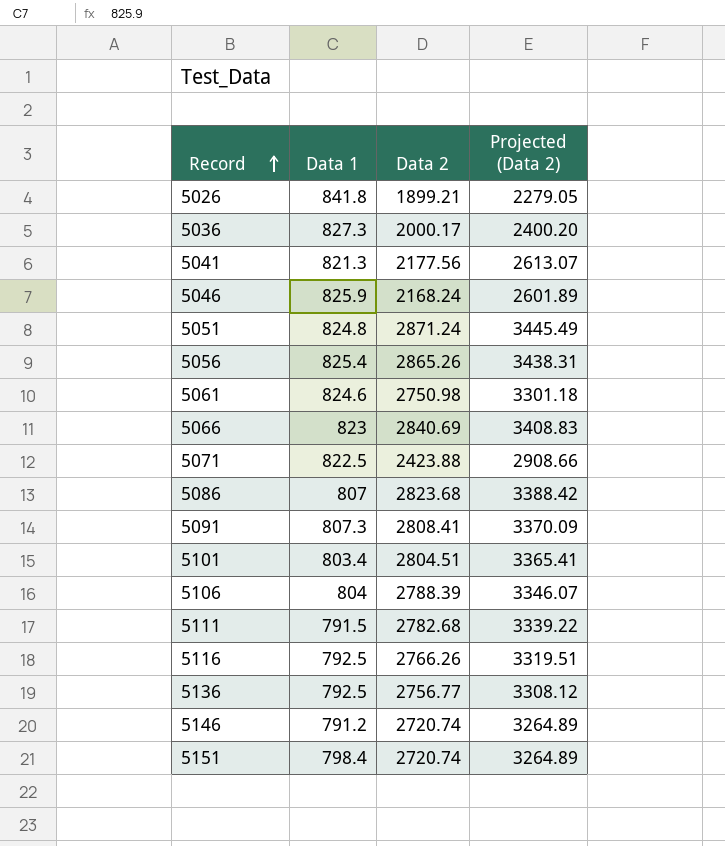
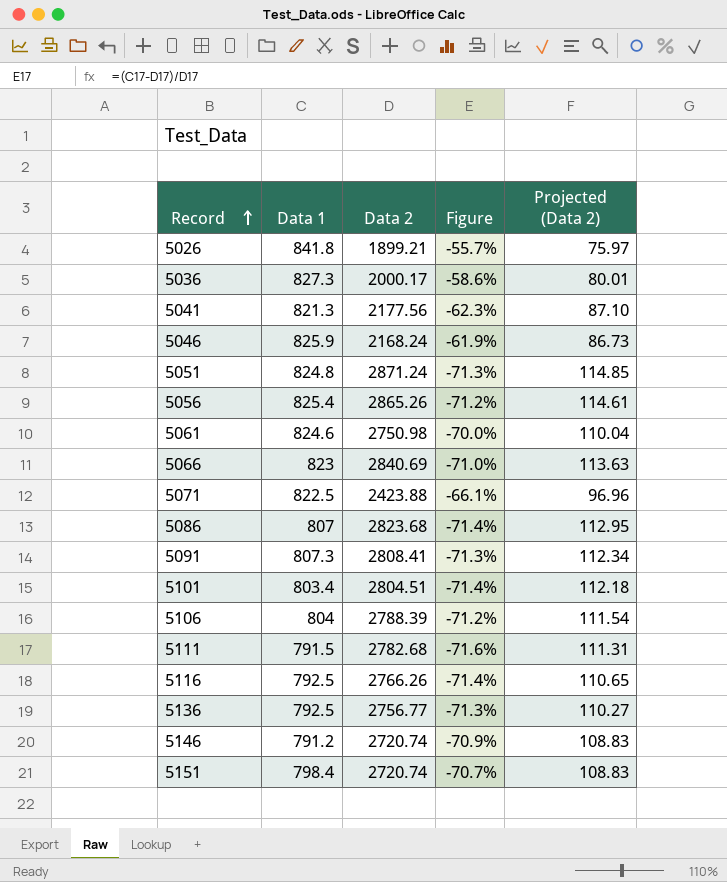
column Figure | formula: none -> ([Data 1] - [Data 2]) / [Data 2]
column Projected (Data 2) | formula: [Data 2] * 1.2 -> [Data 2] * 0.04

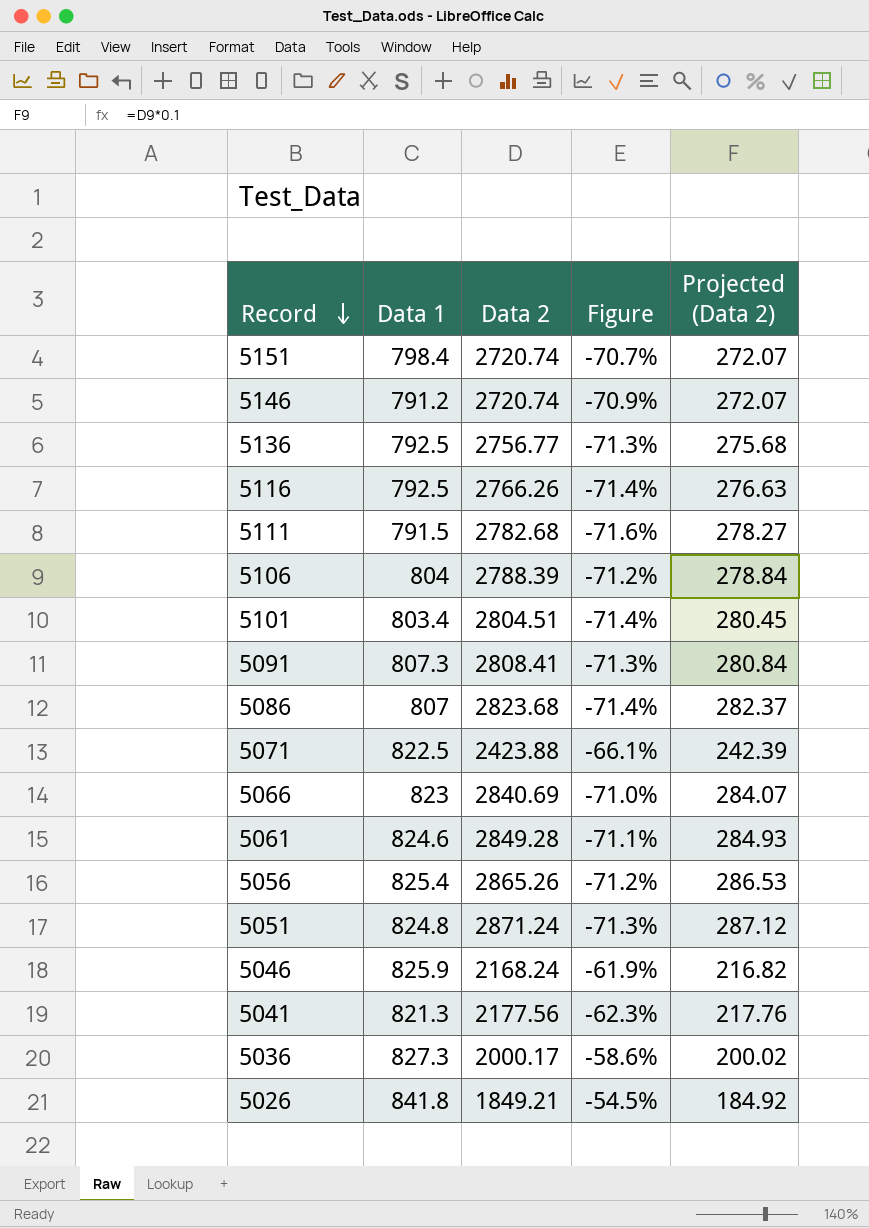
row order: Record ascending -> Record descending
column Projected (Data 2) | formula: [Data 2] * 0.04 -> [Data 2] * 0.1
5061 | Data 2: 2750.98 -> 2849.28
5061 | Figure: -70.0% -> -71.1%
5026 | Data 2: 1899.21 -> 1849.21
5026 | Figure: -55.7% -> -54.5%

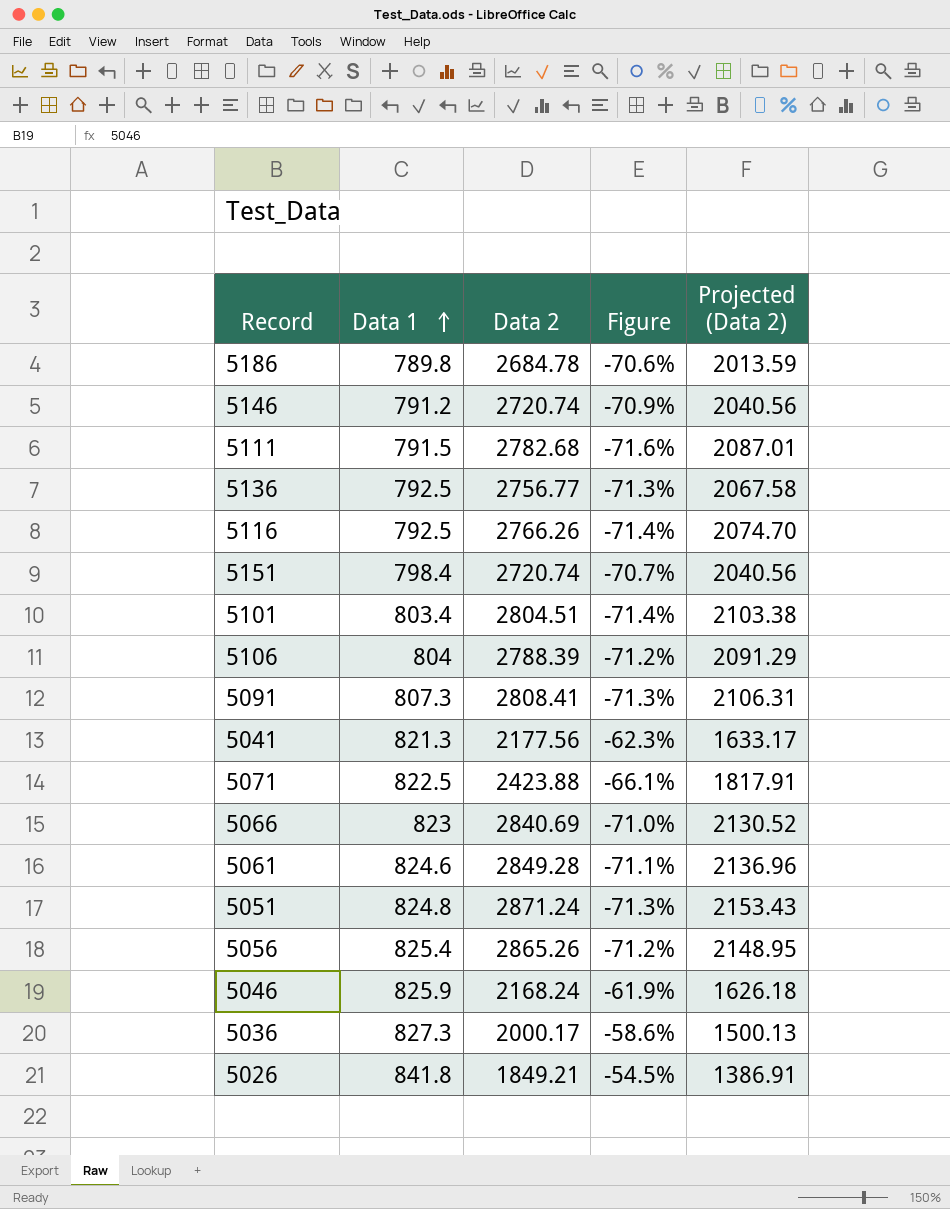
row order: Record descending -> Data 1 ascending
column Projected (Data 2) | formula: [Data 2] * 0.1 -> [Data 2] * 0.75
row 5086: 807 | 2823.68 | -71.4% | 282.37 -> none
row 5186: none -> 789.8 | 2684.78 | -70.6% | 2013.59

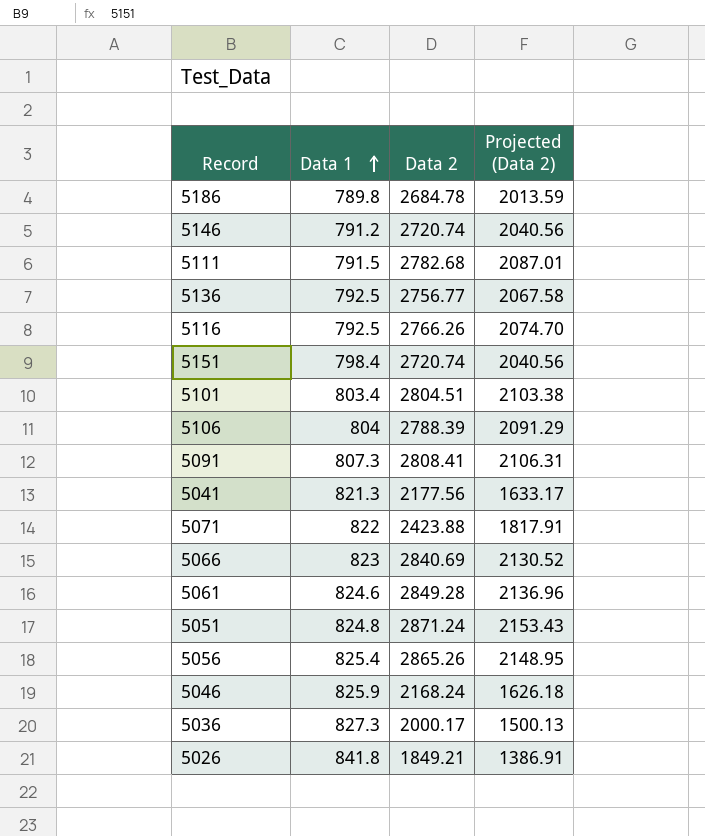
column Figure | formula: ([Data 1] - [Data 2]) / [Data 2] -> none
5071 | Data 1: 822.5 -> 822

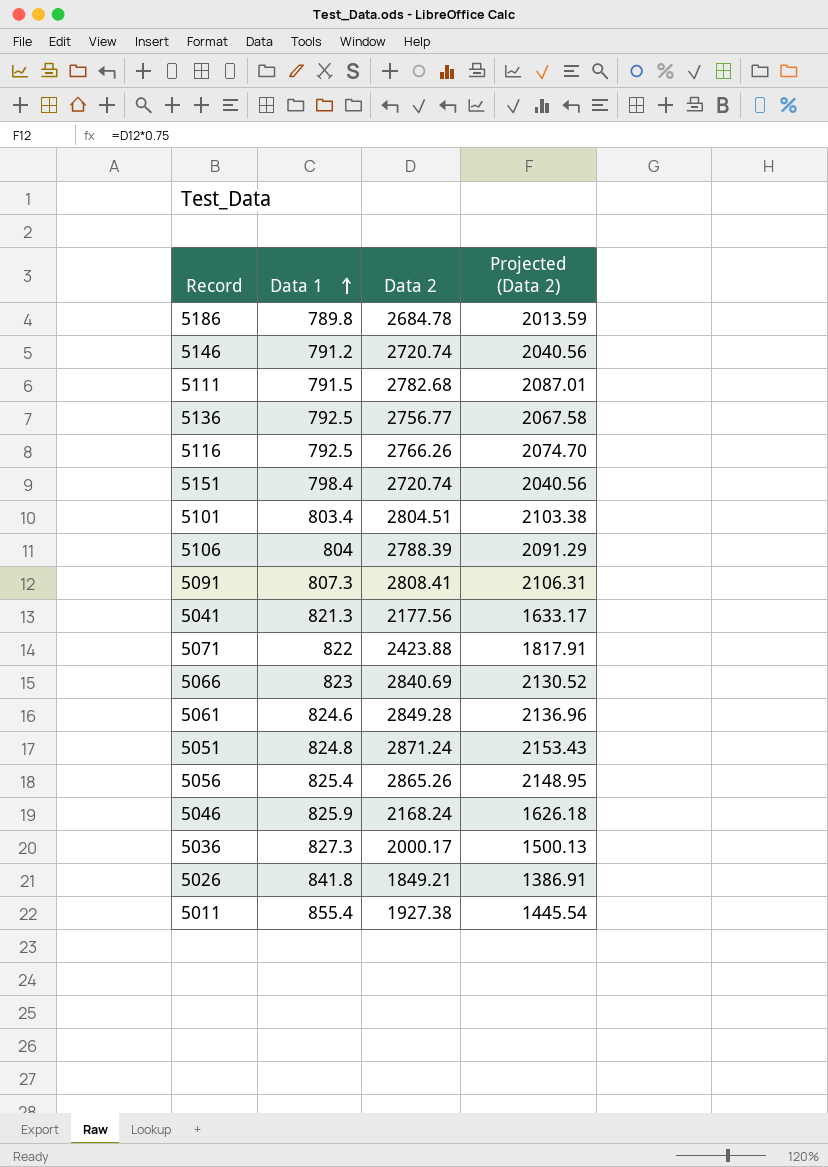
row 5011: none -> 855.4 | 1927.38 | 1445.54

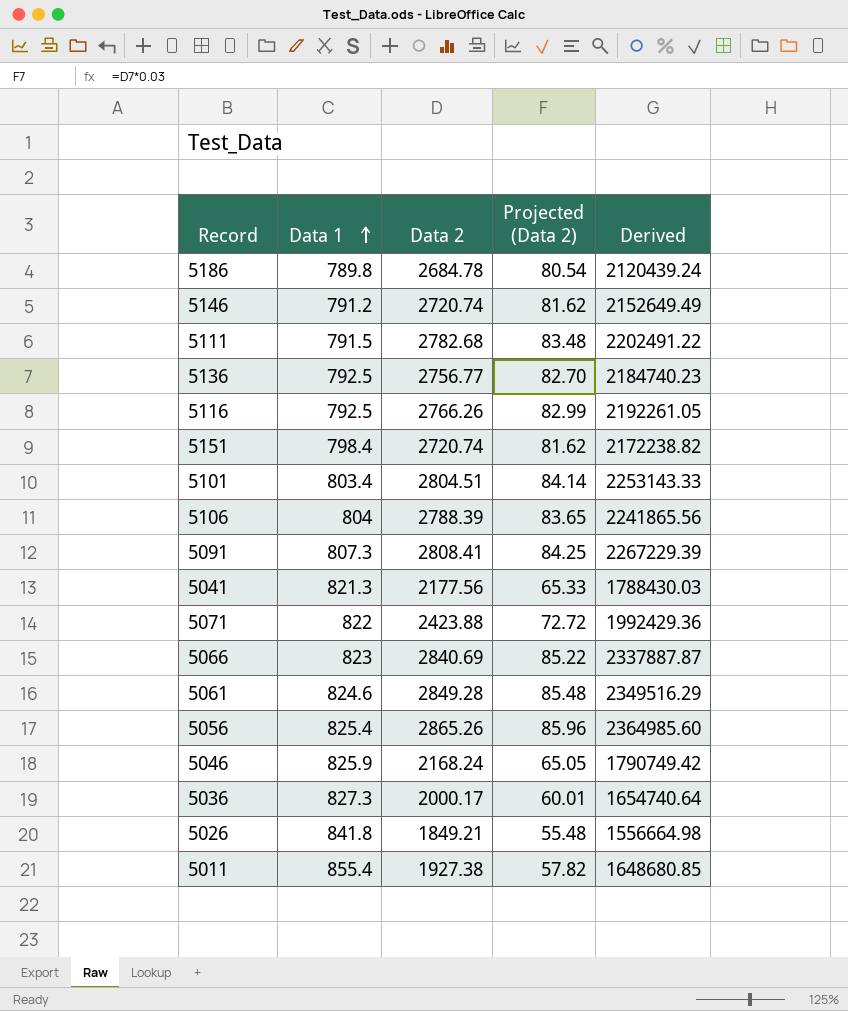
column Projected (Data 2) | formula: [Data 2] * 0.75 -> [Data 2] * 0.03
column Derived | formula: none -> [Data 1] * [Data 2]
row 5051: 824.8 | 2871.24 | 2153.43 -> none

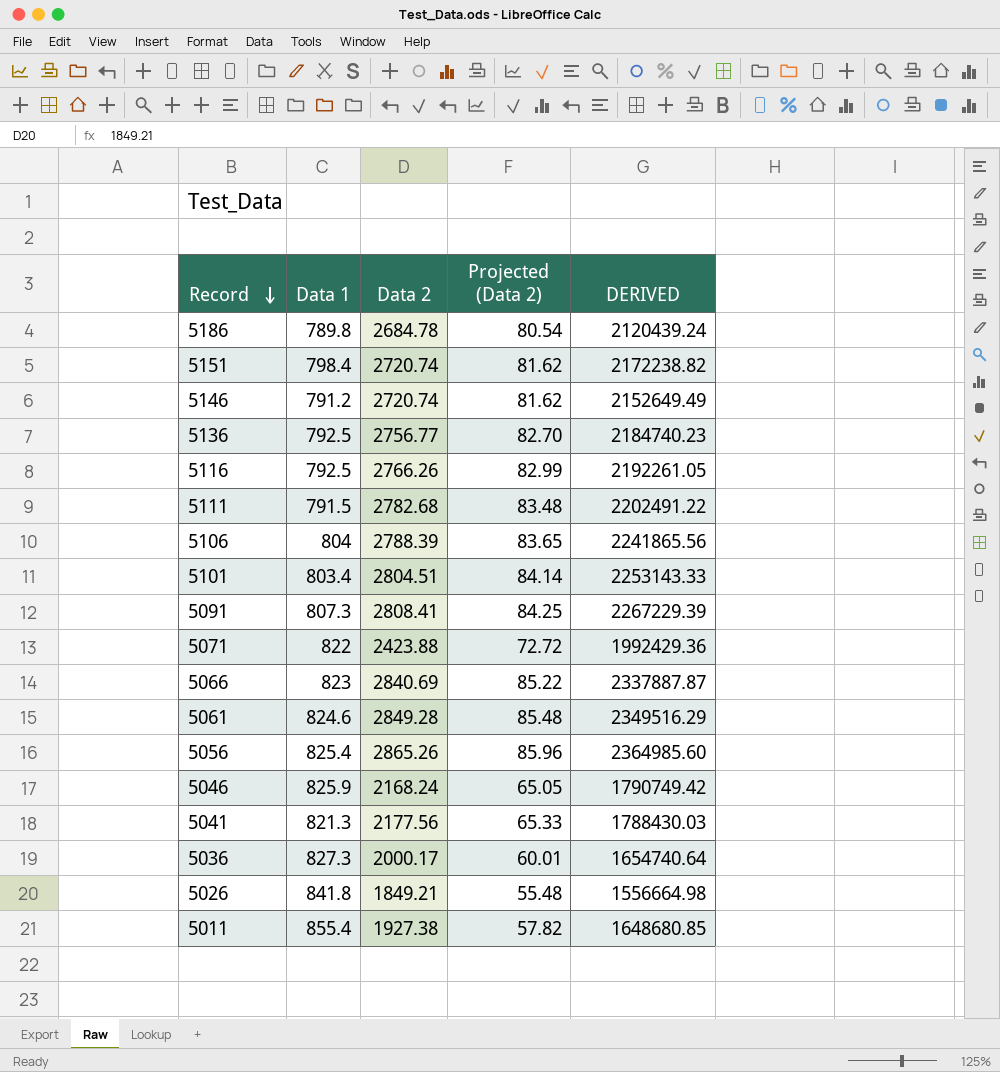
row order: Data 1 ascending -> Record descending
column name: Derived -> DERIVED

